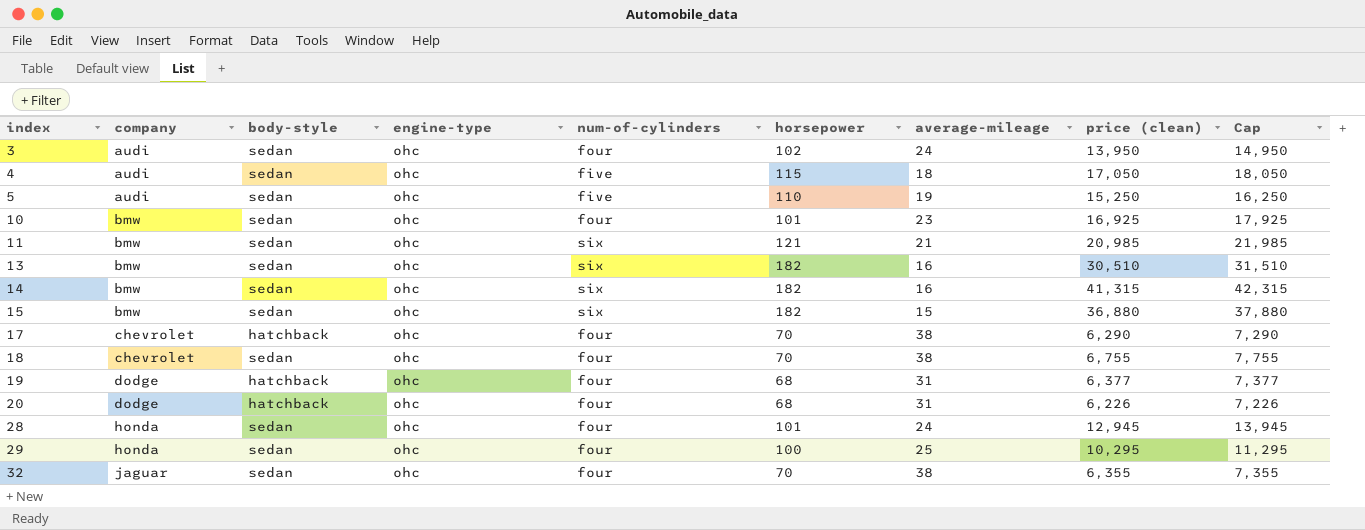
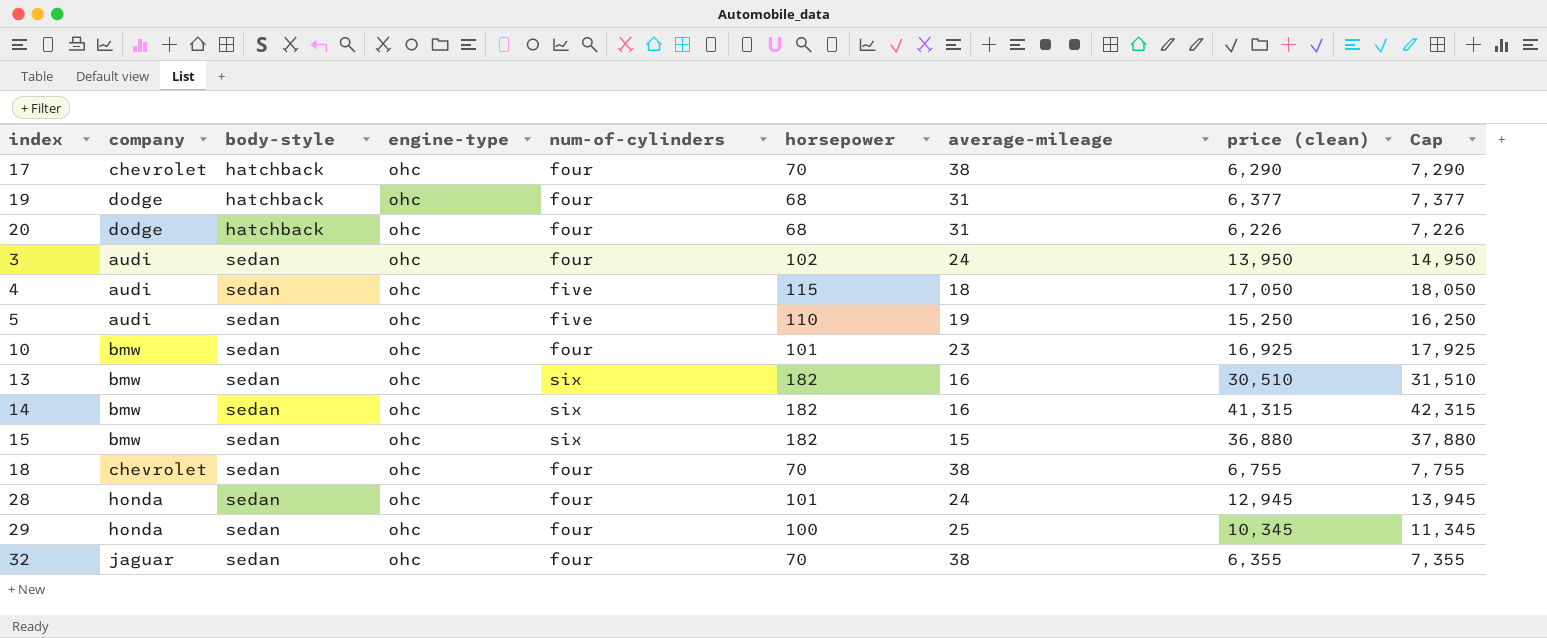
row order: index ascending -> body-style ascending
row 11: bmw | sedan | ohc | six | 121 | 21 | 20,985 | 21,985 -> none
29 | price (clean): 10,295 -> 10,345
29 | Cap: 11,295 -> 11,345

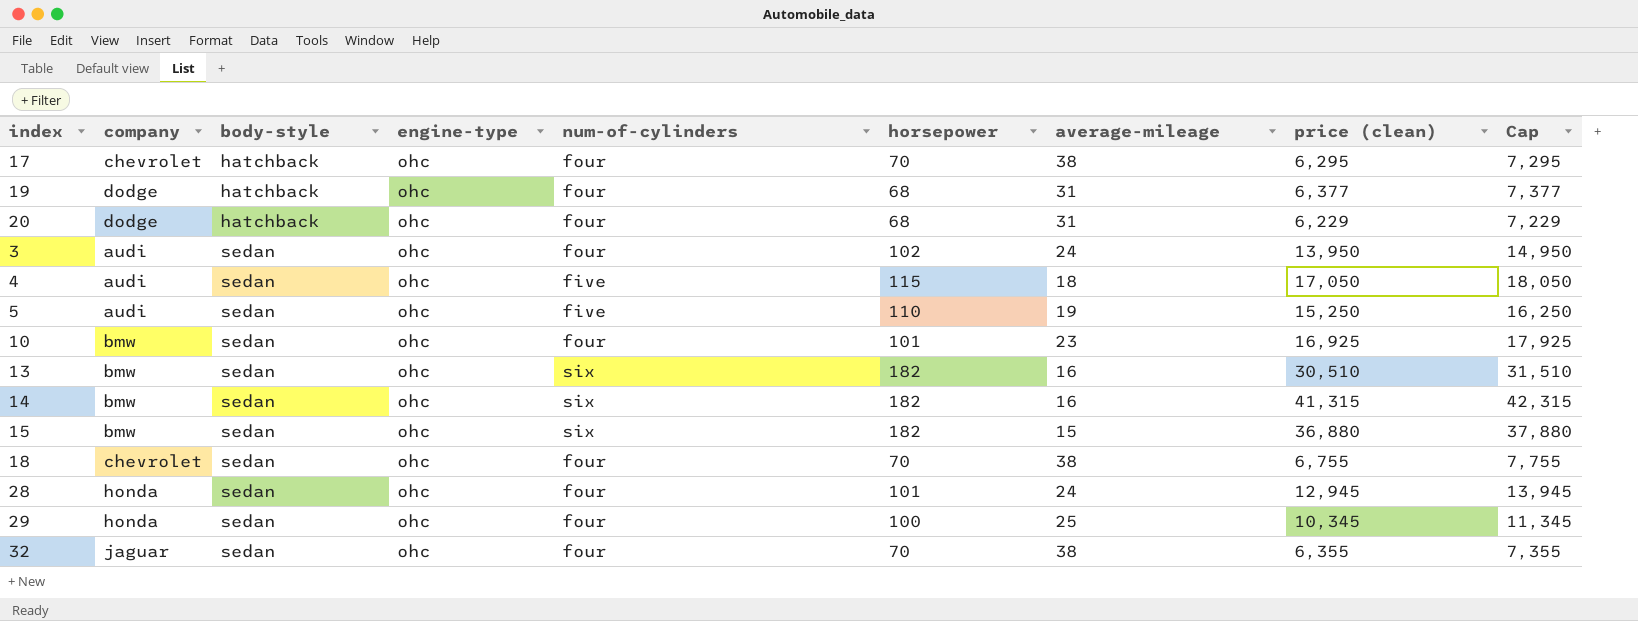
17 | price (clean): 6,290 -> 6,295
17 | Cap: 7,290 -> 7,295
20 | price (clean): 6,226 -> 6,229
20 | Cap: 7,226 -> 7,229

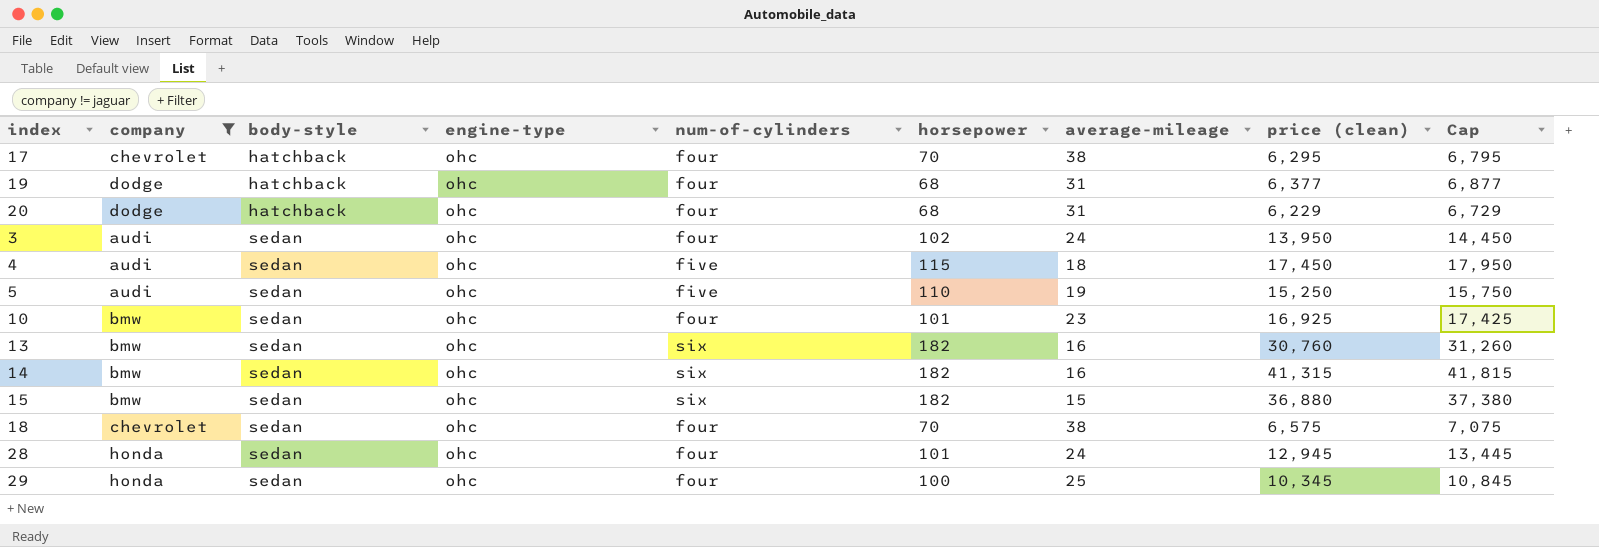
filter: none -> company != jaguar
column Cap | formula: [price (clean)] + 1000 -> [price (clean)] + 500
4 | price (clean): 17,050 -> 17,450
13 | price (clean): 30,510 -> 30,760
18 | price (clean): 6,755 -> 6,575

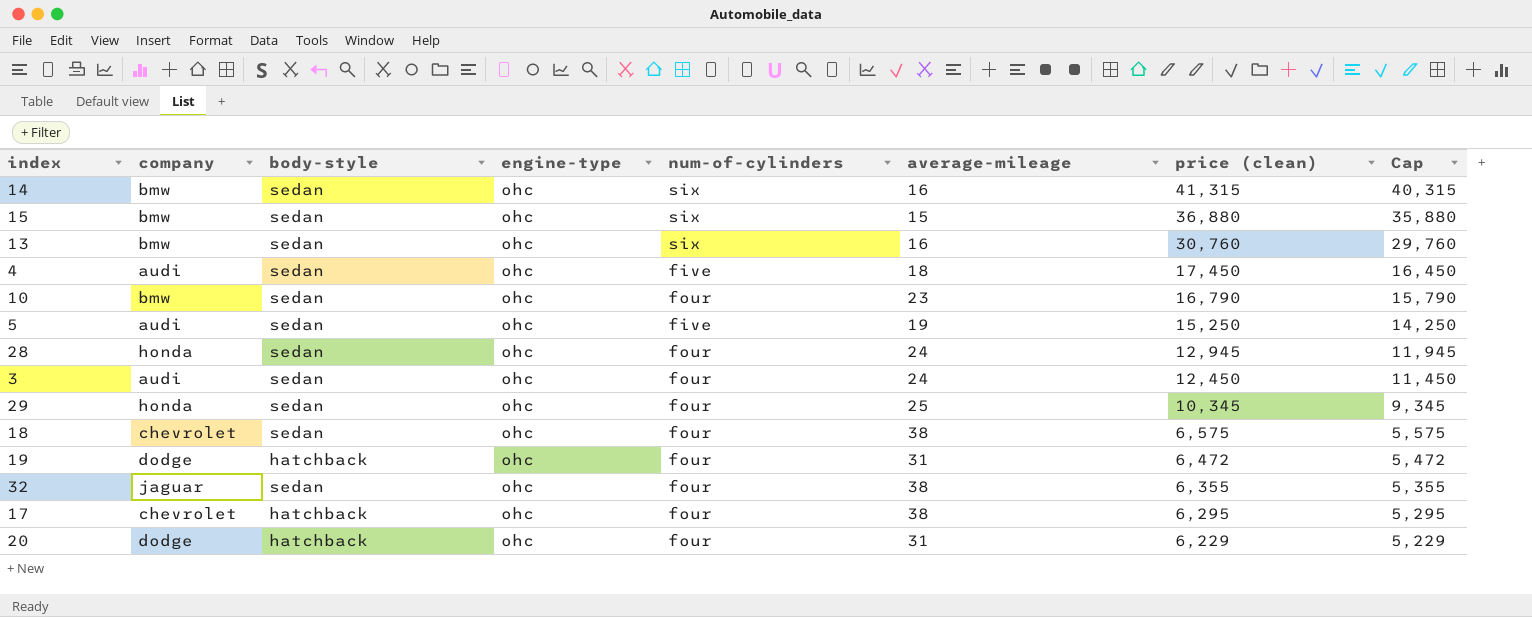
filter: company != jaguar -> none
row order: body-style ascending -> price (clean) descending
column horsepower | position: 6 -> none
column Cap | formula: [price (clean)] + 500 -> [price (clean)] - 1000
10 | price (clean): 16,925 -> 16,790
3 | price (clean): 13,950 -> 12,450
19 | price (clean): 6,377 -> 6,472

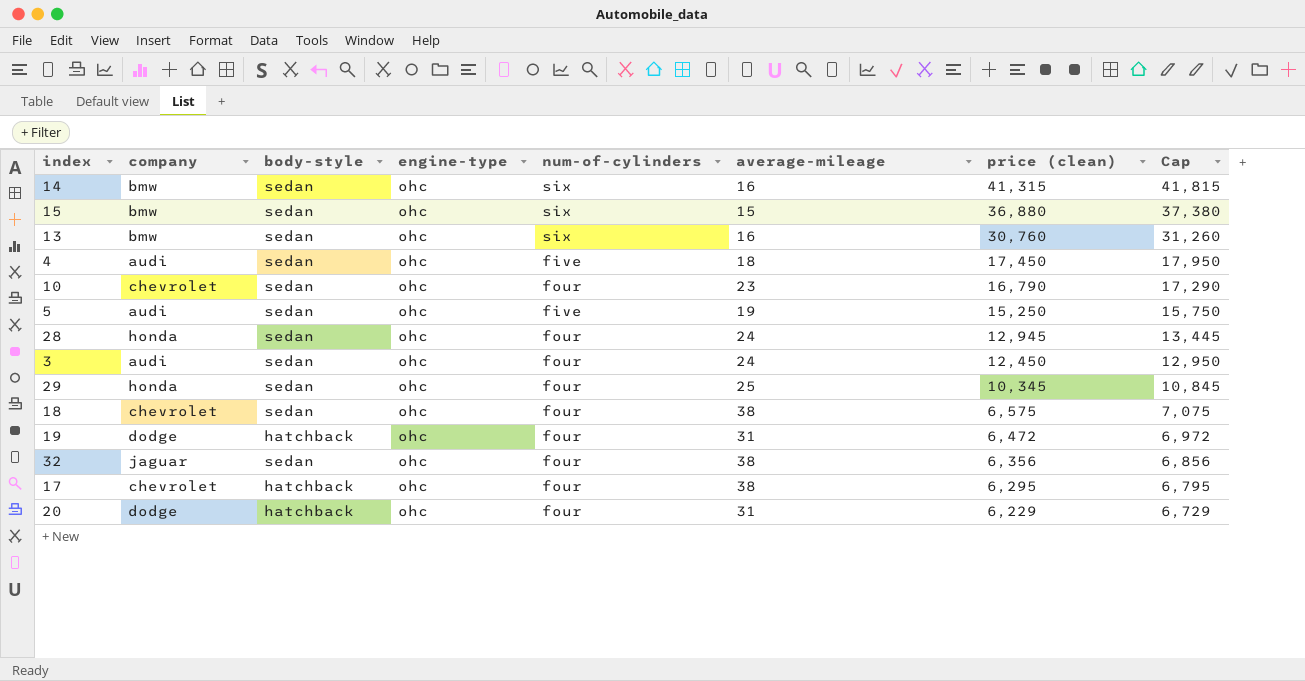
column Cap | formula: [price (clean)] - 1000 -> [price (clean)] + 500
10 | company: bmw -> chevrolet
32 | price (clean): 6,355 -> 6,356

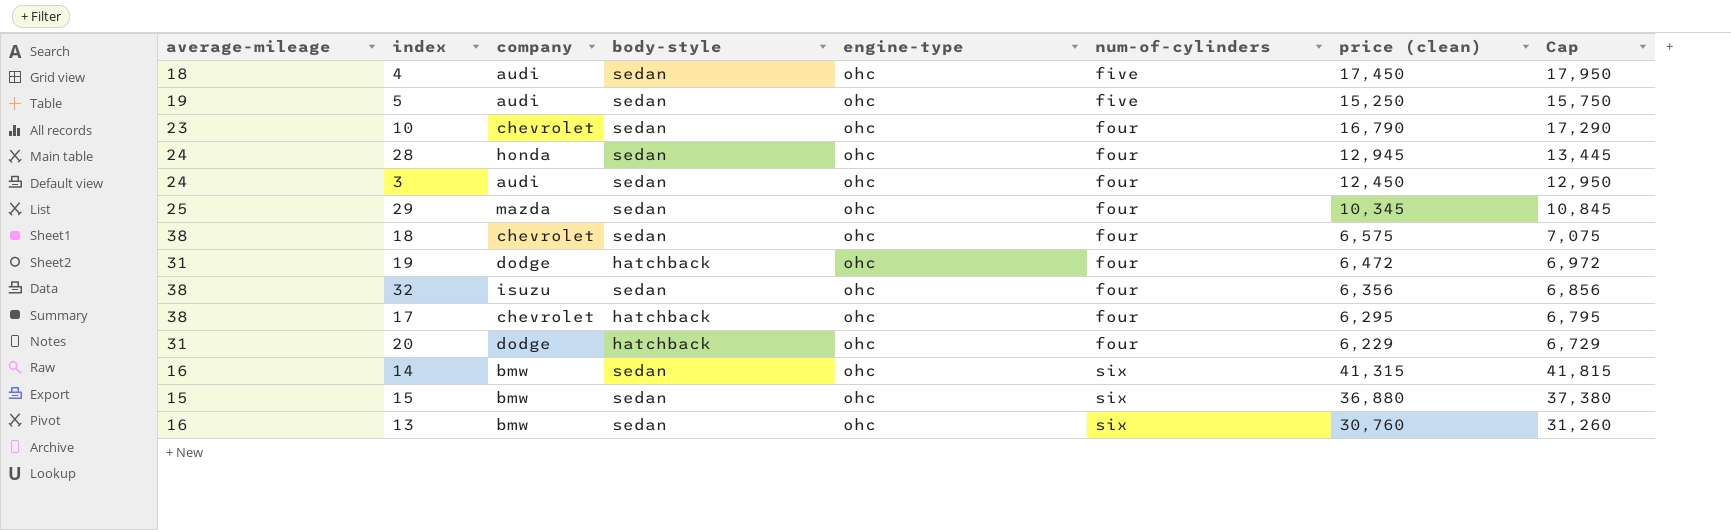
row order: price (clean) descending -> num-of-cylinders ascending
column average-mileage | position: 6 -> 1
29 | company: honda -> mazda
32 | company: jaguar -> isuzu

